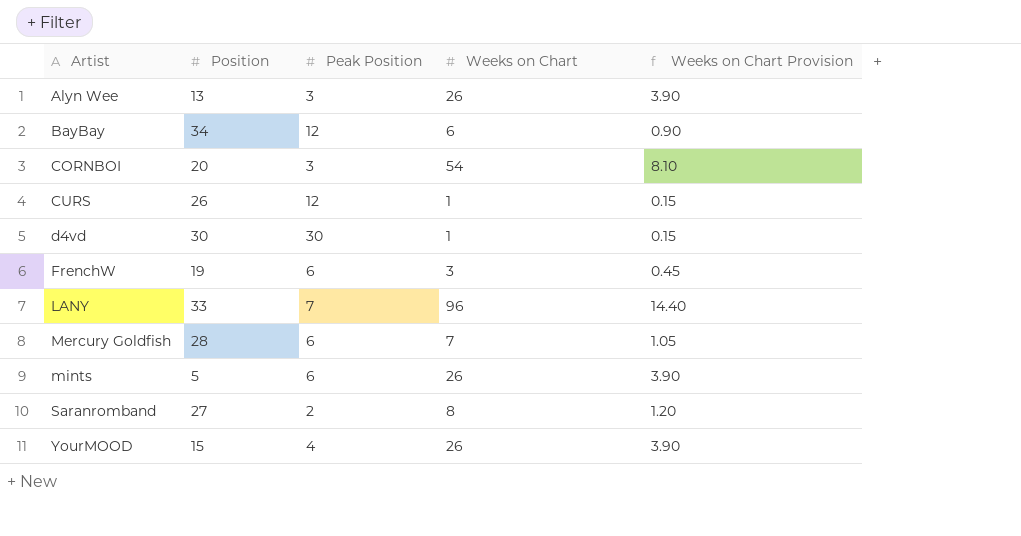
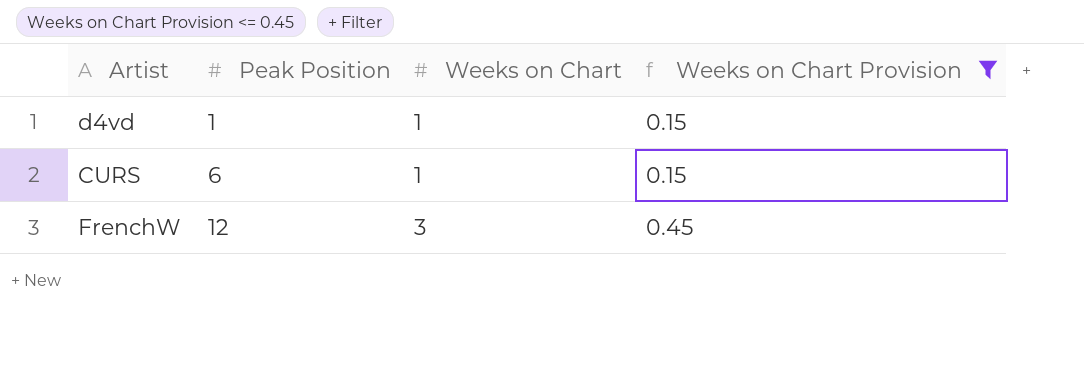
filter: none -> Weeks on Chart Provision <= 0.45
row order: Artist ascending -> Peak Position ascending
column Position | position: 2 -> none
d4vd | Peak Position: 30 -> 1
CURS | Peak Position: 12 -> 6
FrenchW | Peak Position: 6 -> 12

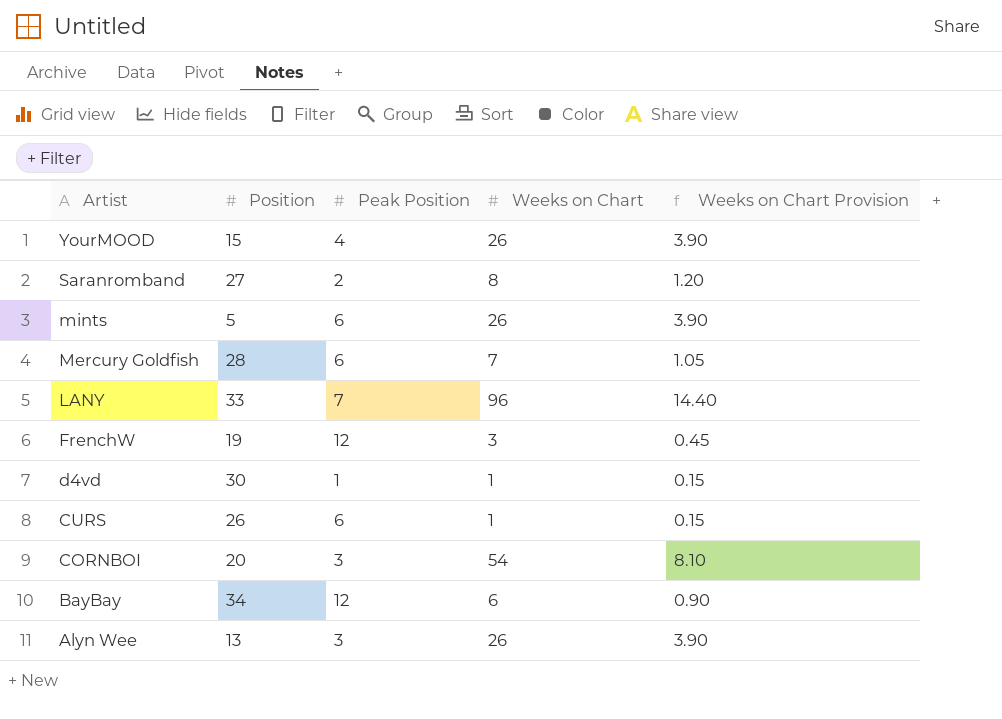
filter: Weeks on Chart Provision <= 0.45 -> none
row order: Peak Position ascending -> Artist descending
column Position | position: none -> 2

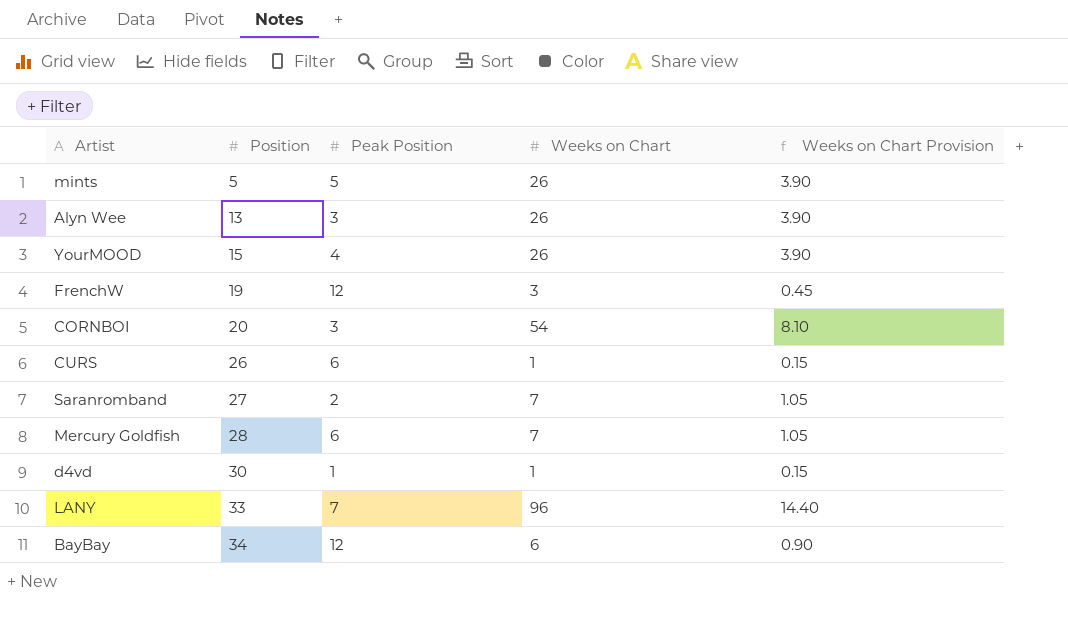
row order: Artist descending -> Position ascending
mints | Peak Position: 6 -> 5
Saranromband | Weeks on Chart: 8 -> 7
Saranromband | Weeks on Chart Provision: 1.20 -> 1.05

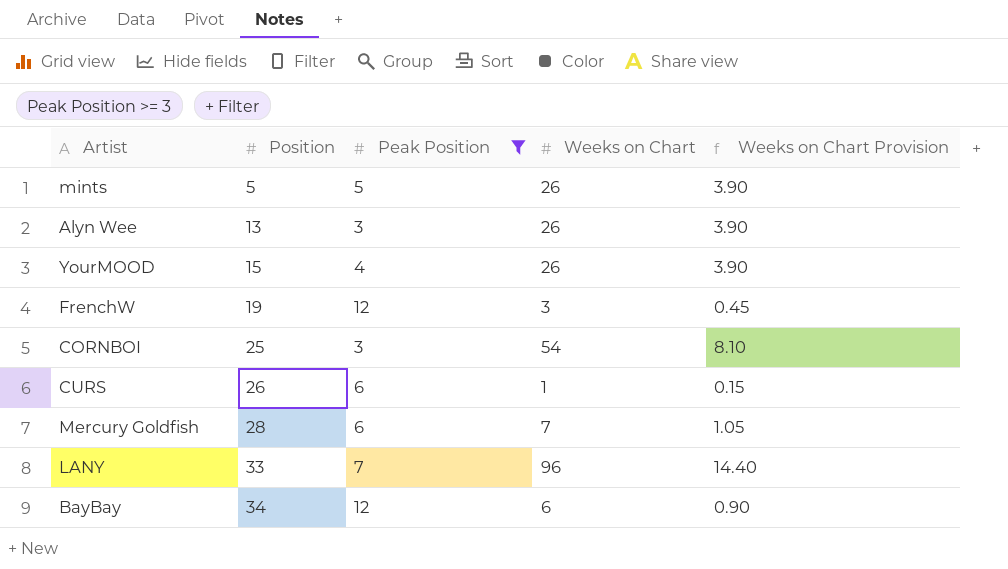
filter: none -> Peak Position >= 3
CORNBOI | Position: 20 -> 25

